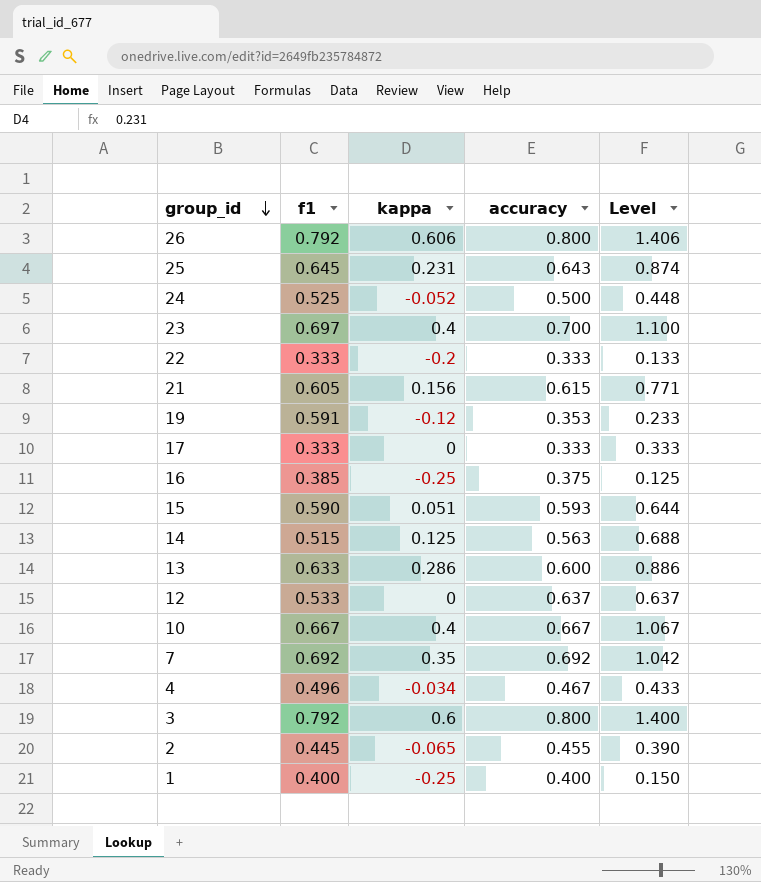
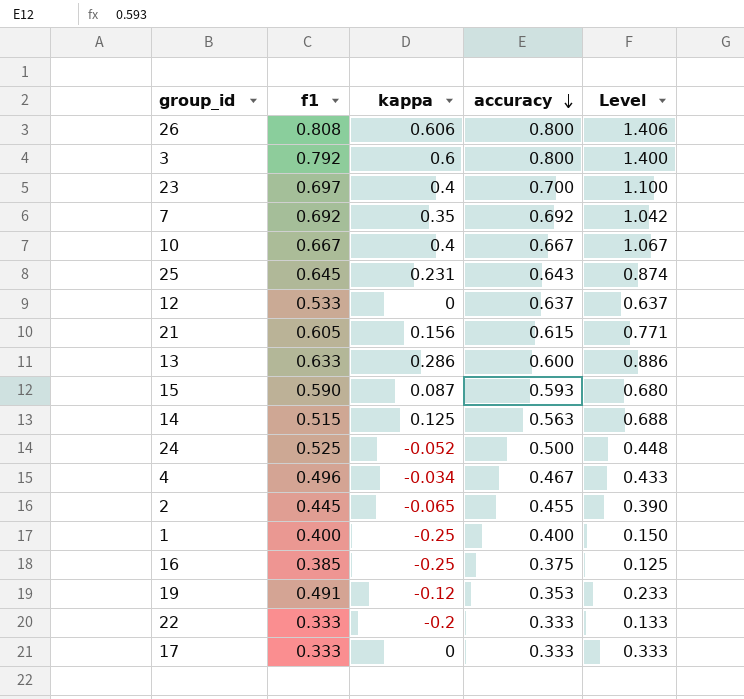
row order: group_id descending -> accuracy descending
26 | f1: 0.792 -> 0.808
15 | kappa: 0.051 -> 0.087
15 | Level: 0.644 -> 0.680
19 | f1: 0.591 -> 0.491

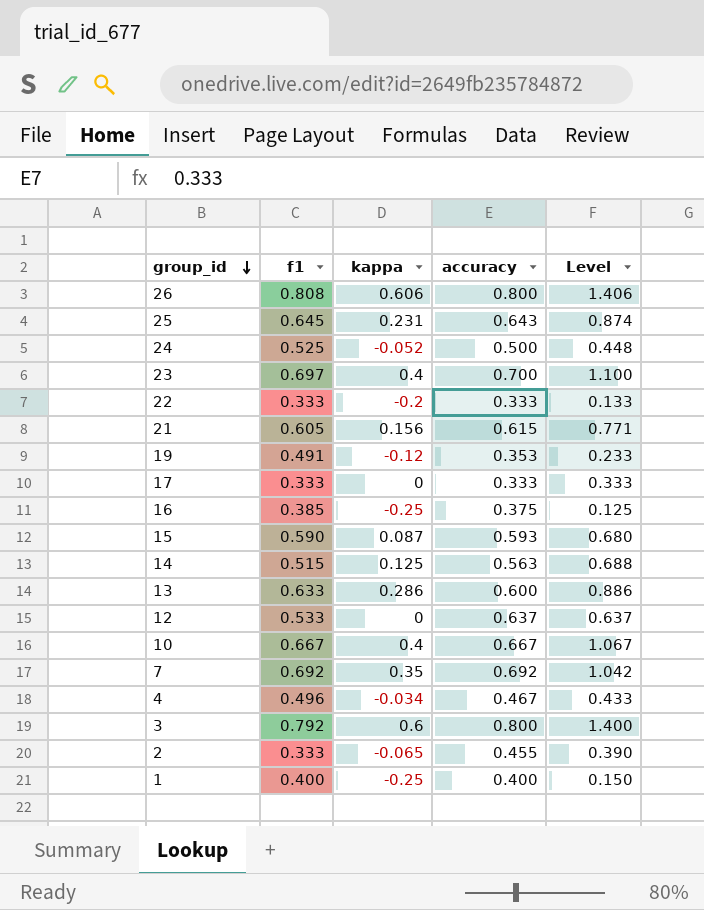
row order: accuracy descending -> group_id descending
2 | f1: 0.445 -> 0.333

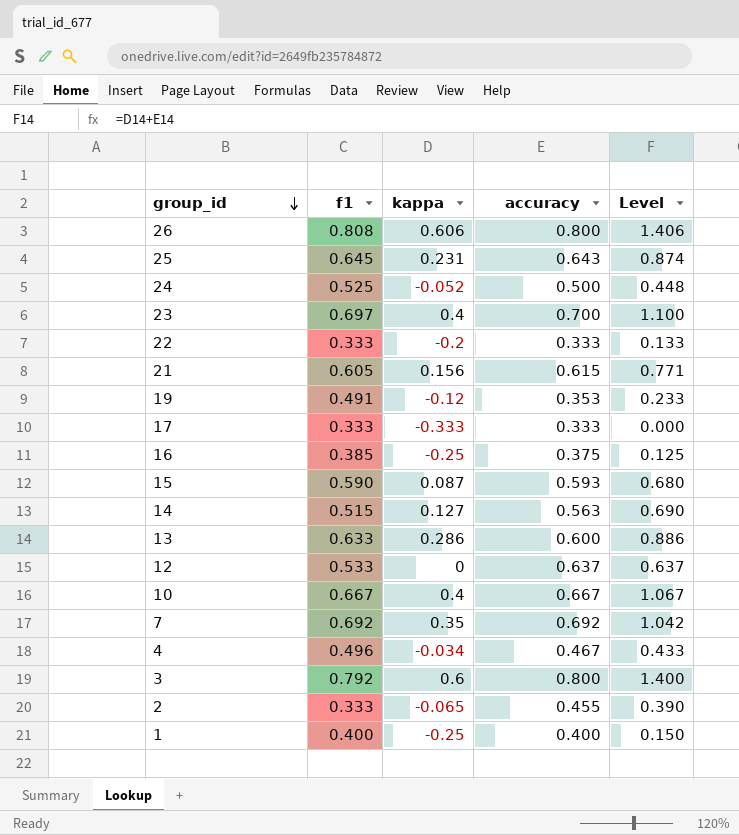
17 | kappa: 0 -> -0.333
17 | Level: 0.333 -> 0.000
14 | kappa: 0.125 -> 0.127
14 | Level: 0.688 -> 0.690

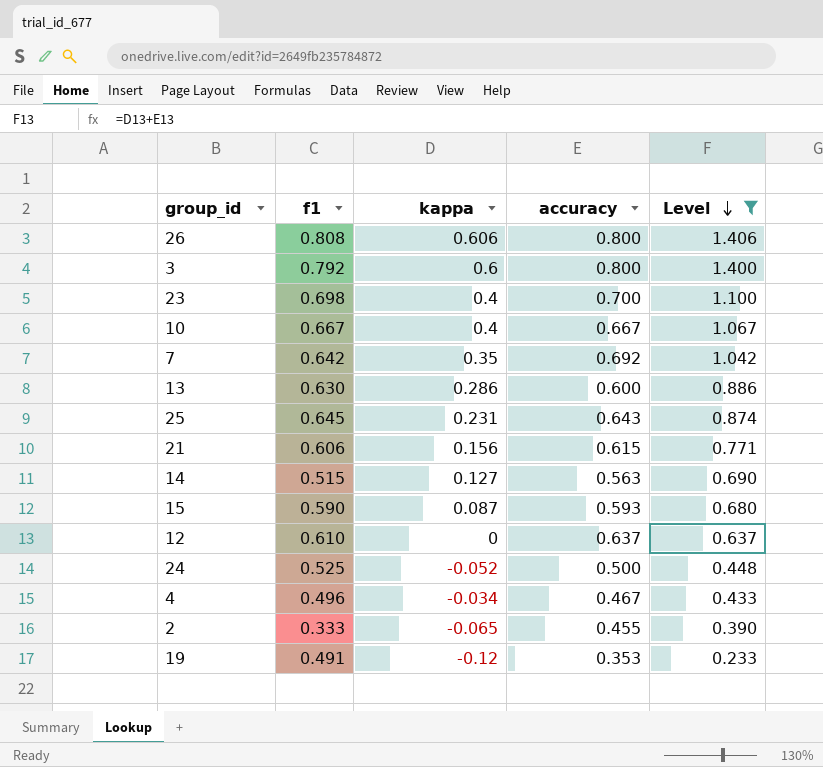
filter: none -> Level >= 0.233
row order: group_id descending -> Level descending
23 | f1: 0.697 -> 0.698
7 | f1: 0.692 -> 0.642
13 | f1: 0.633 -> 0.630
21 | f1: 0.605 -> 0.606
12 | f1: 0.533 -> 0.610

